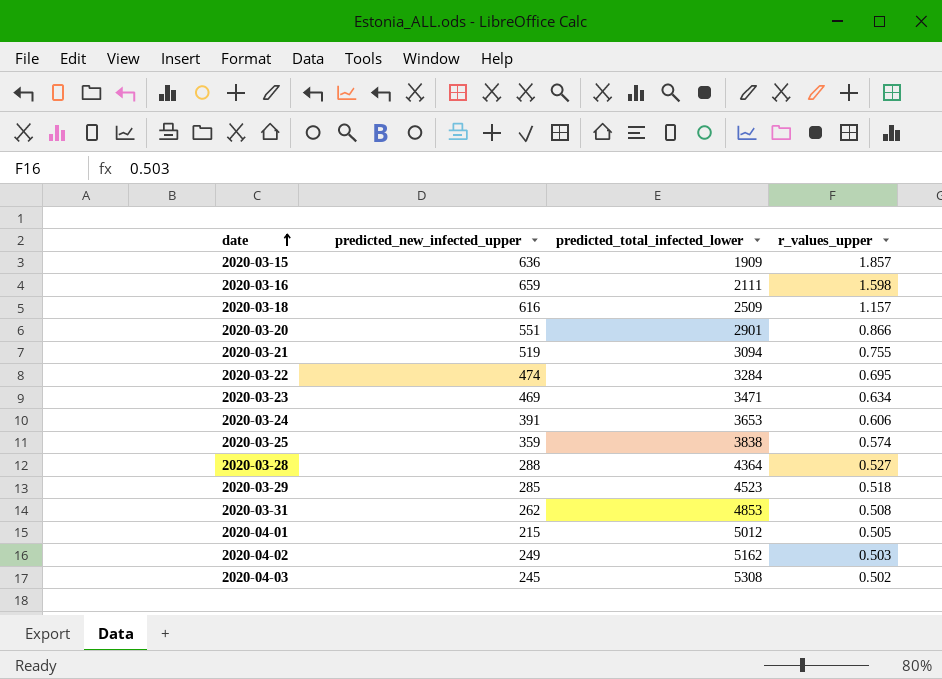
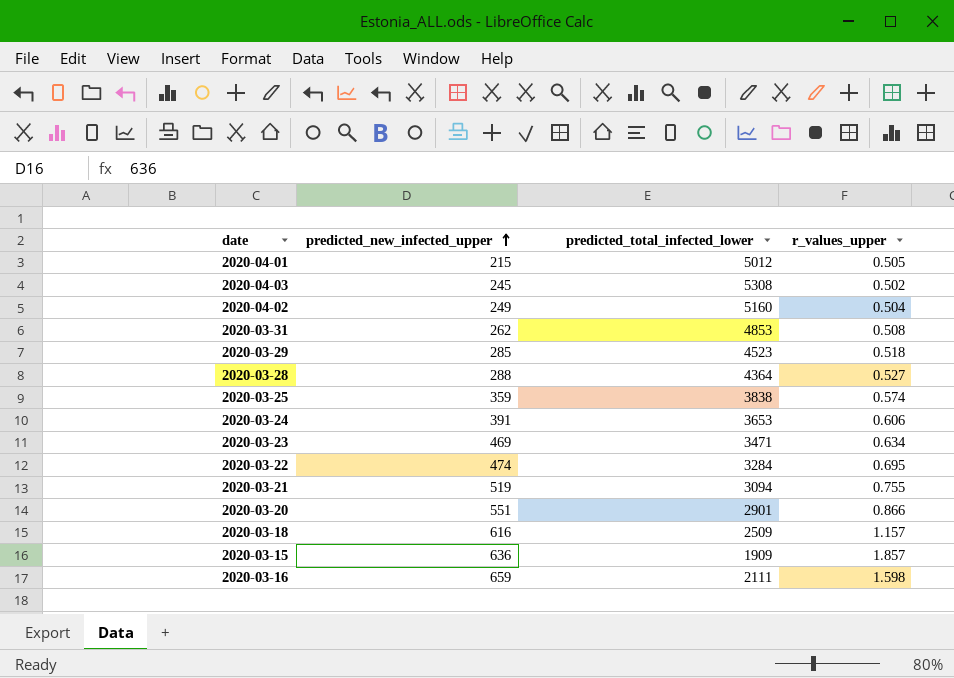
row order: date ascending -> predicted_new_infected_upper ascending
2020-04-02 | predicted_total_infected_lower: 5162 -> 5160
2020-04-02 | r_values_upper: 0.503 -> 0.504

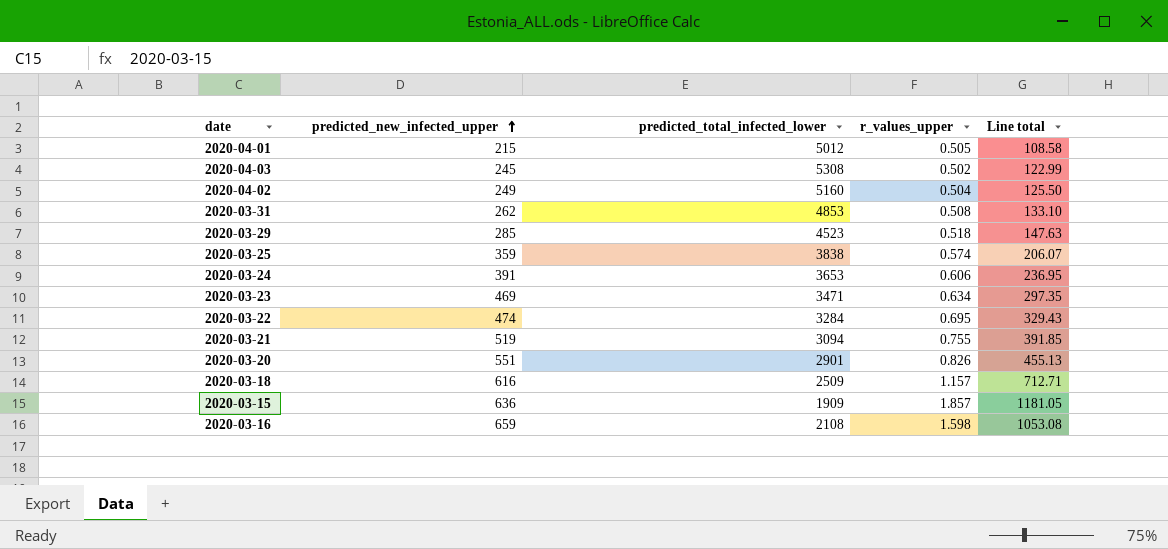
column Line total | formula: none -> [predicted_new_infected_upper] * [r_values_upper]
row 2020-03-28: 288 | 4364 | 0.527 -> none
2020-03-20 | r_values_upper: 0.866 -> 0.826
2020-03-16 | predicted_total_infected_lower: 2111 -> 2108

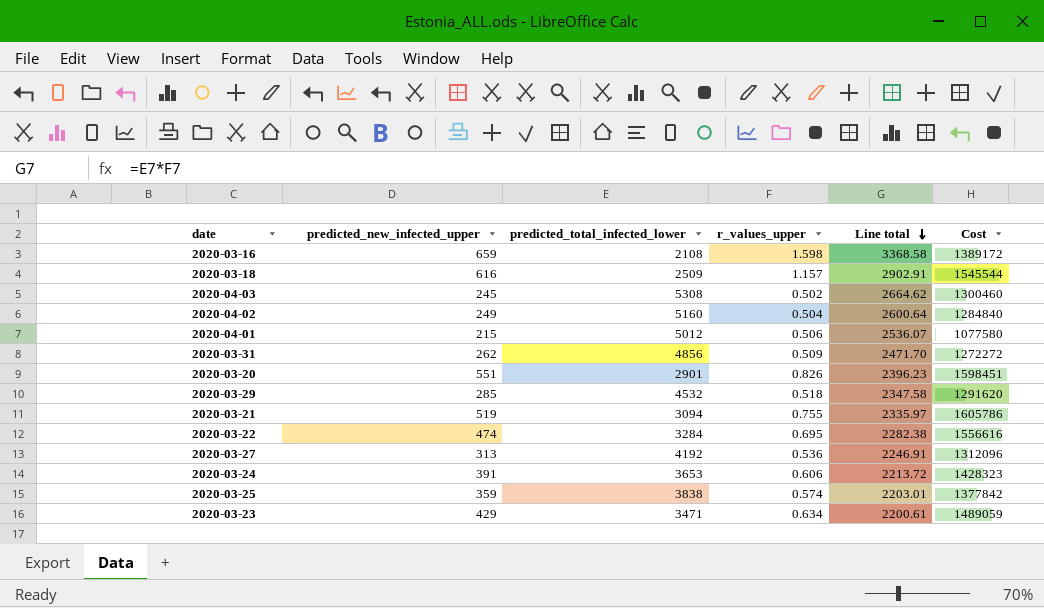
row order: predicted_new_infected_upper ascending -> Line total descending
column Line total | formula: [predicted_new_infected_upper] * [r_values_upper] -> [predicted_total_infected_lower] * [r_values_upper]
column Cost | formula: none -> [predicted_new_infected_upper] * [predicted_total_infected_lower]
row 2020-03-15: 636 | 1909 | 1.857 | 1181.05 -> none
2020-04-01 | r_values_upper: 0.505 -> 0.506
2020-03-31 | predicted_total_infected_lower: 4853 -> 4856
2020-03-31 | r_values_upper: 0.508 -> 0.509
2020-03-29 | predicted_total_infected_lower: 4523 -> 4532
row 2020-03-27: none -> 313 | 4192 | 0.536 | 2246.91 | 1312096
2020-03-23 | predicted_new_infected_upper: 469 -> 429

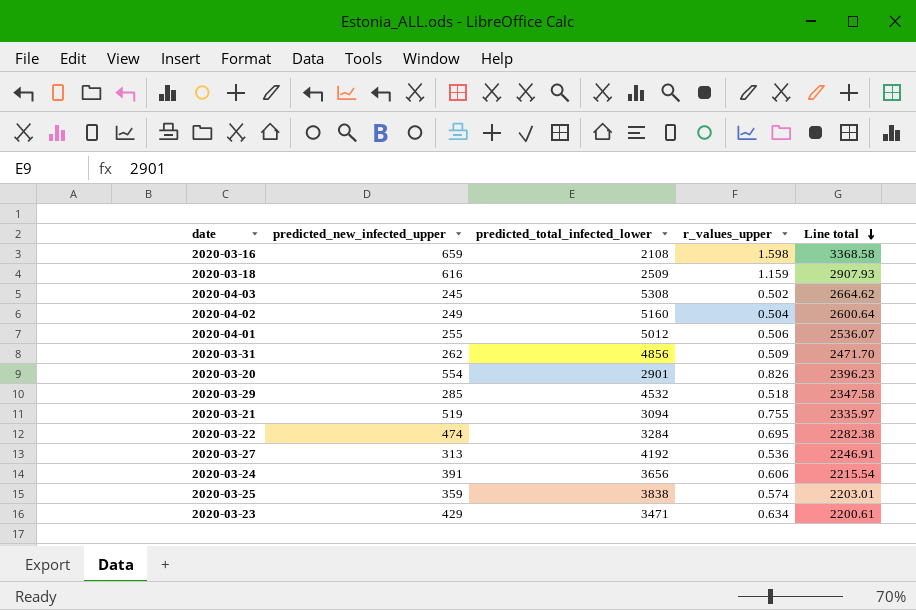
column Cost | formula: [predicted_new_infected_upper] * [predicted_total_infected_lower] -> none
2020-03-18 | r_values_upper: 1.157 -> 1.159
2020-03-18 | Line total: 2902.91 -> 2907.93
2020-04-01 | predicted_new_infected_upper: 215 -> 255
2020-03-20 | predicted_new_infected_upper: 551 -> 554
2020-03-24 | predicted_total_infected_lower: 3653 -> 3656
2020-03-24 | Line total: 2213.72 -> 2215.54

